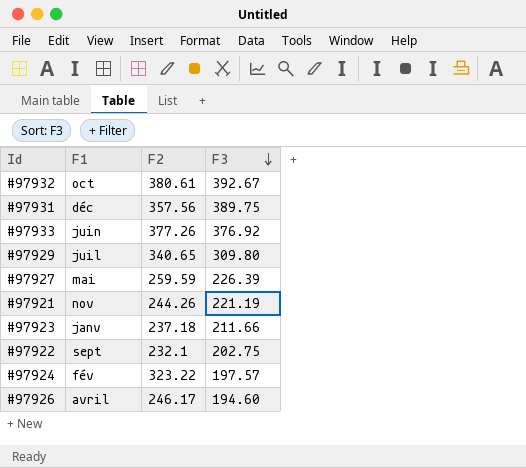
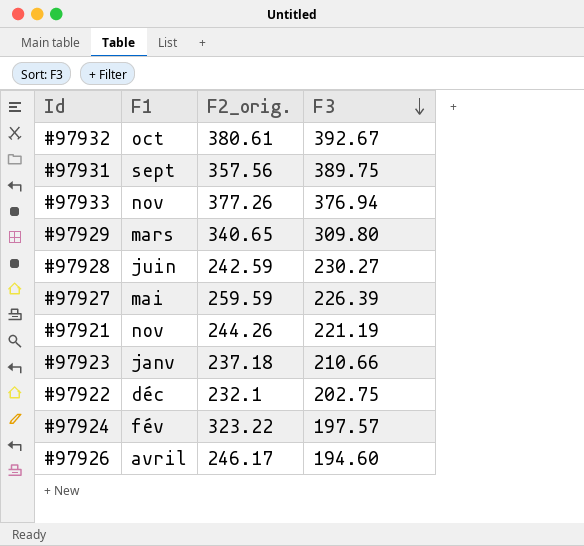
column name: F2 -> F2_orig.
#97931 | F1: déc -> sept
#97933 | F1: juin -> nov
#97933 | F3: 376.92 -> 376.94
#97929 | F1: juil -> mars
row #97928: none -> juin | 242.59 | 230.27
#97923 | F3: 211.66 -> 210.66
#97922 | F1: sept -> déc

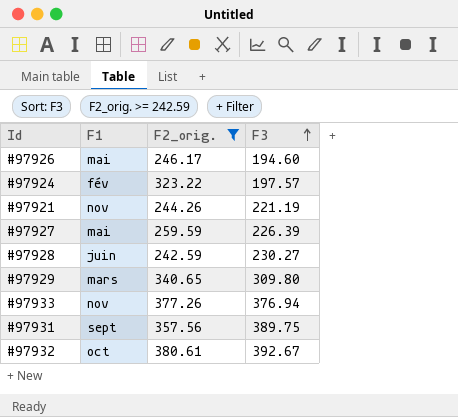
filter: none -> F2_orig. >= 242.59
row order: F3 descending -> F3 ascending
#97926 | F1: avril -> mai

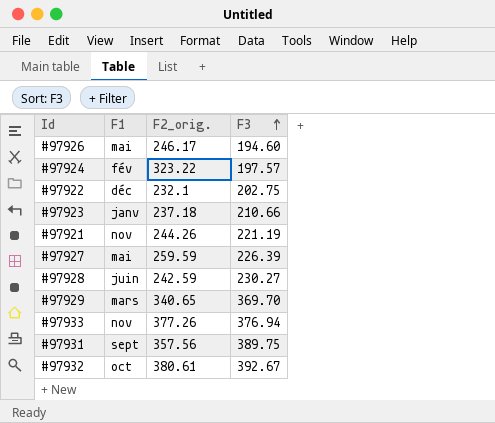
filter: F2_orig. >= 242.59 -> none
#97929 | F3: 309.80 -> 369.70

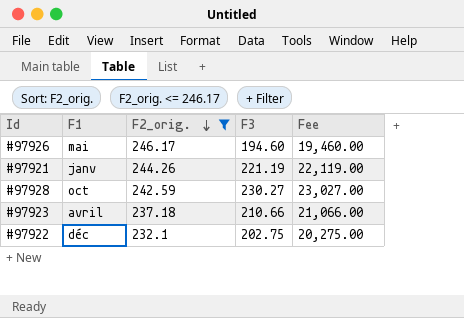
filter: none -> F2_orig. <= 246.17
row order: F3 ascending -> F2_orig. descending
column Fee | formula: none -> [F3] * 100
#97921 | F1: nov -> janv
#97928 | F1: juin -> oct
#97923 | F1: janv -> avril

